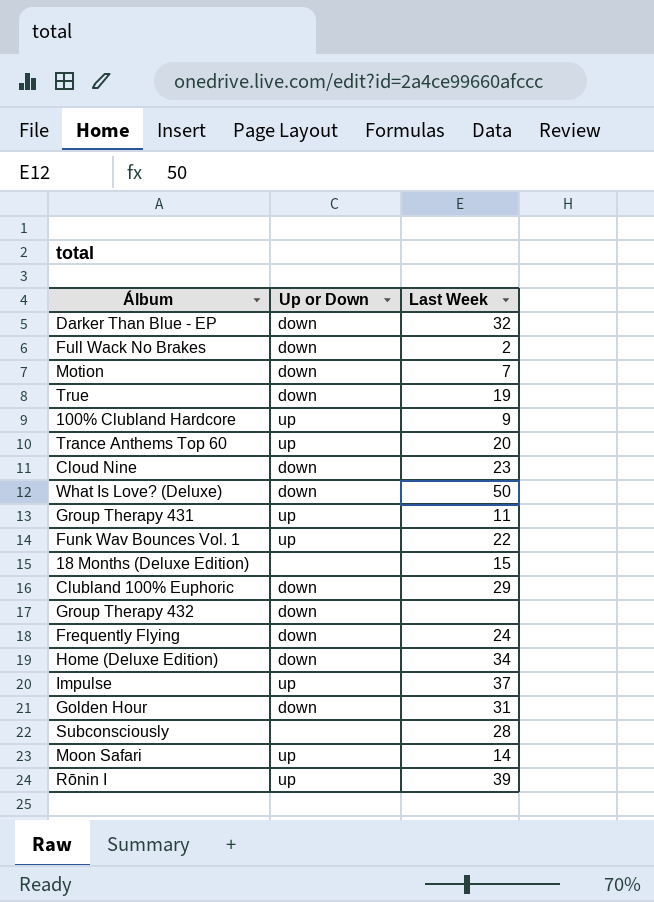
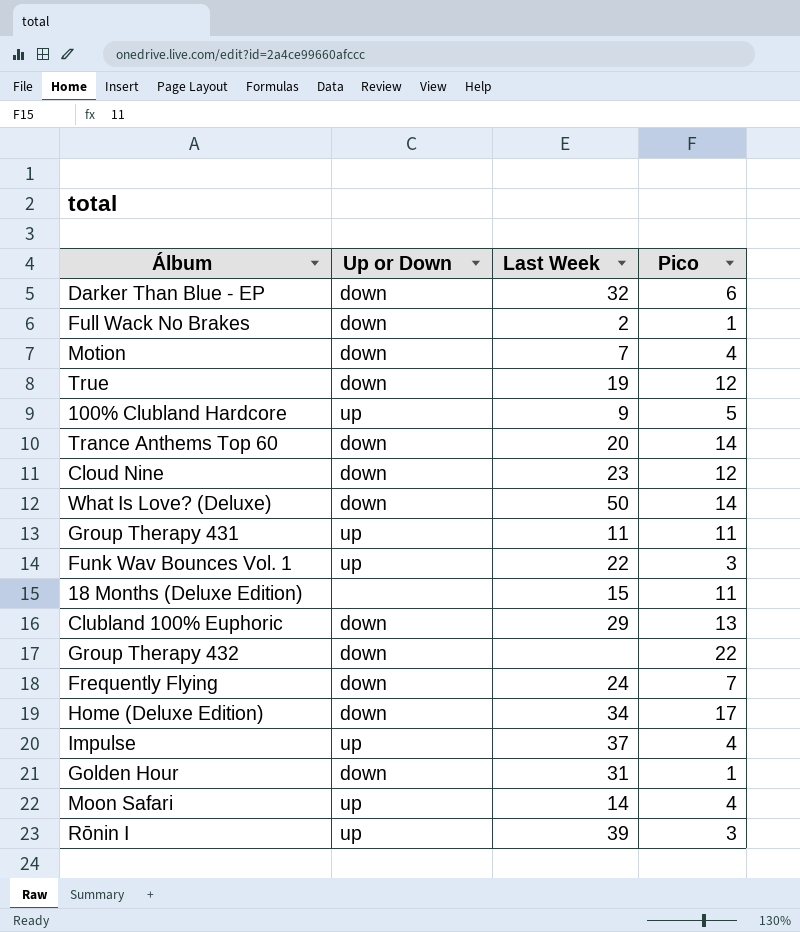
column Pico | position: none -> 4
row Subconsciously: none | 28 -> none
Trance Anthems Top 60 | Up or Down: up -> down

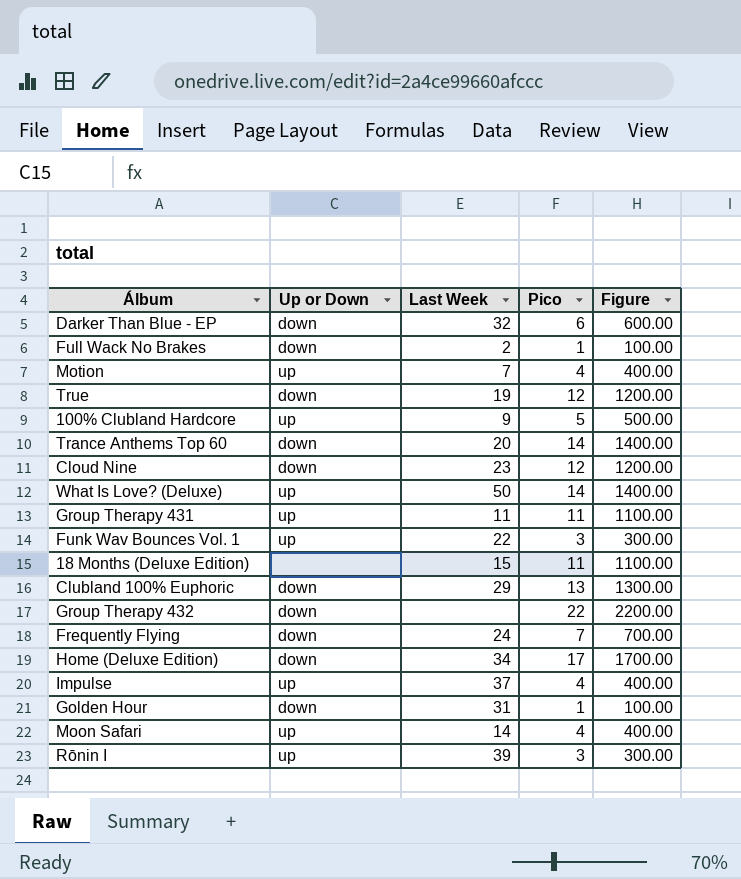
column Figure | formula: none -> [Pico] * 100
Motion | Up or Down: down -> up
What Is Love? (Deluxe) | Up or Down: down -> up

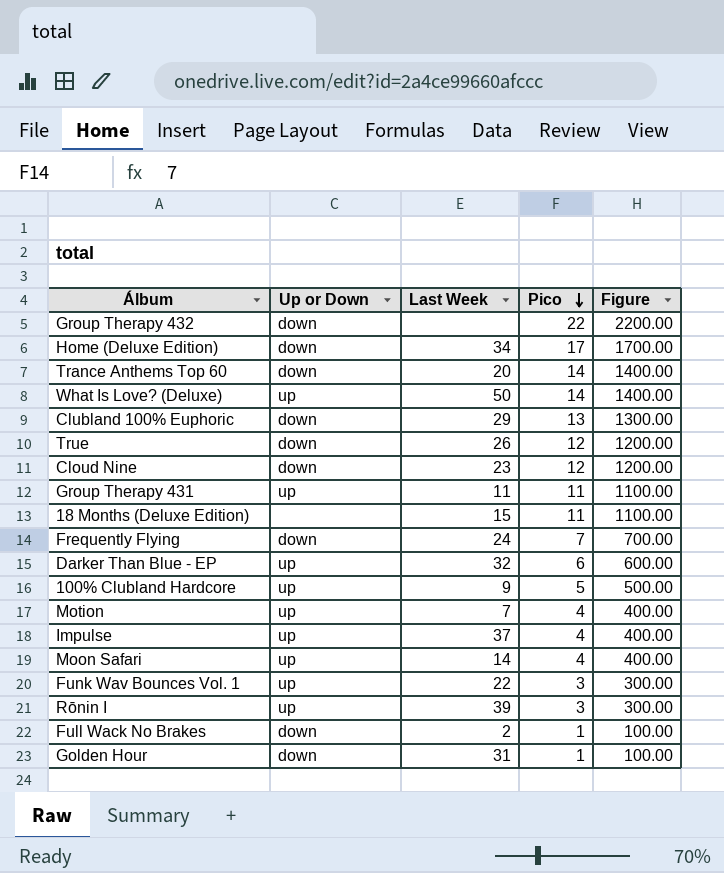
row order: none -> Pico descending
True | Last Week: 19 -> 26
Darker Than Blue - EP | Up or Down: down -> up

